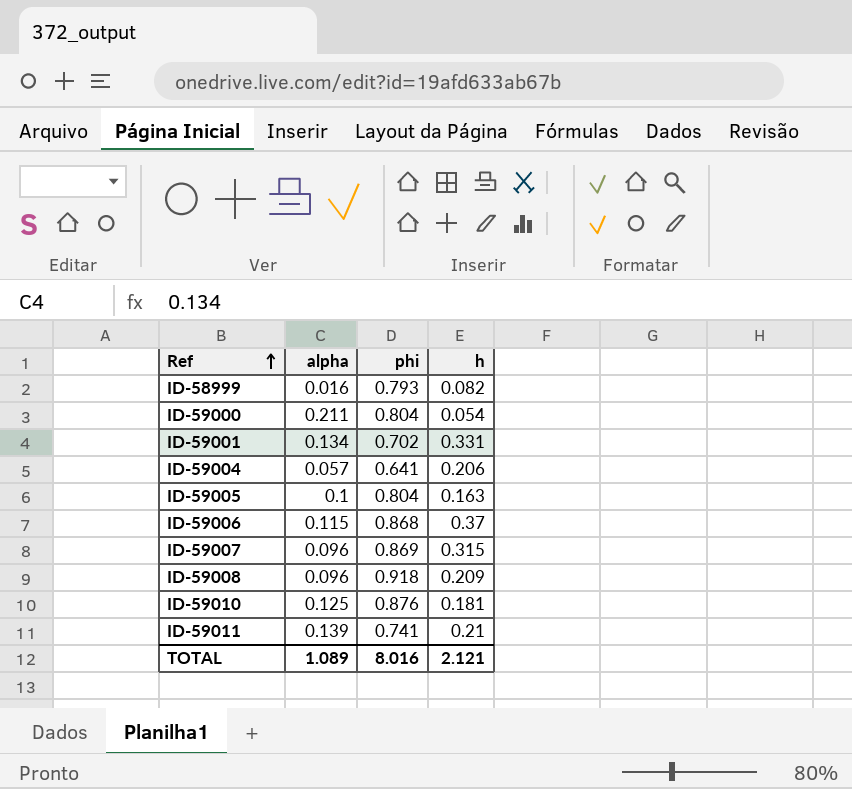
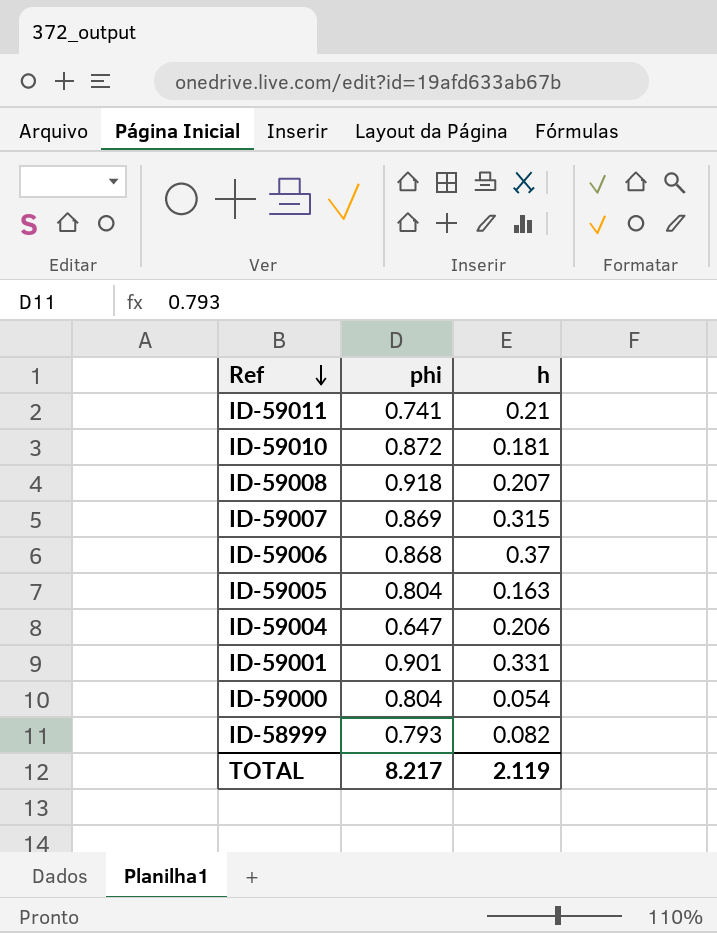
row order: Ref ascending -> Ref descending
column alpha | position: 2 -> none
ID-59010 | phi: 0.876 -> 0.872
ID-59008 | h: 0.209 -> 0.207
ID-59004 | phi: 0.641 -> 0.647
ID-59001 | phi: 0.702 -> 0.901
TOTAL | phi: 8.016 -> 8.217
TOTAL | h: 2.121 -> 2.119

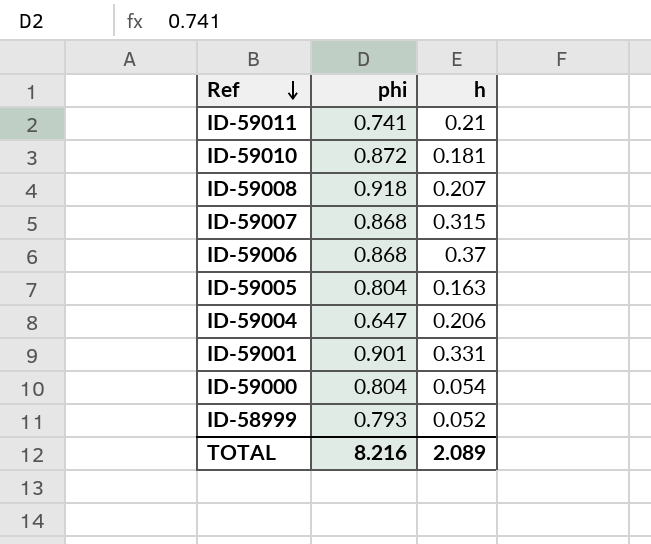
ID-59007 | phi: 0.869 -> 0.868
ID-58999 | h: 0.082 -> 0.052
TOTAL | phi: 8.217 -> 8.216
TOTAL | h: 2.119 -> 2.089

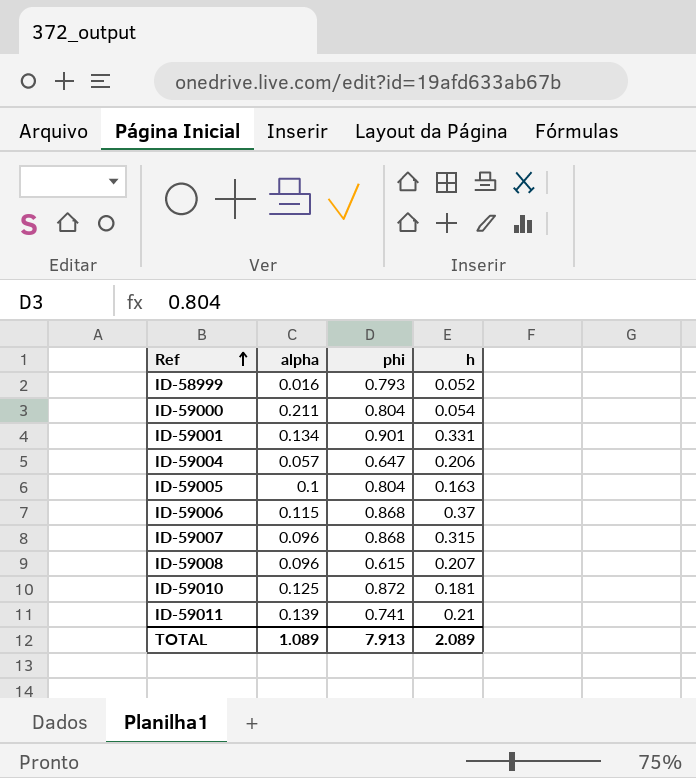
row order: Ref descending -> Ref ascending
column alpha | position: none -> 2
ID-59008 | phi: 0.918 -> 0.615
TOTAL | phi: 8.216 -> 7.913

